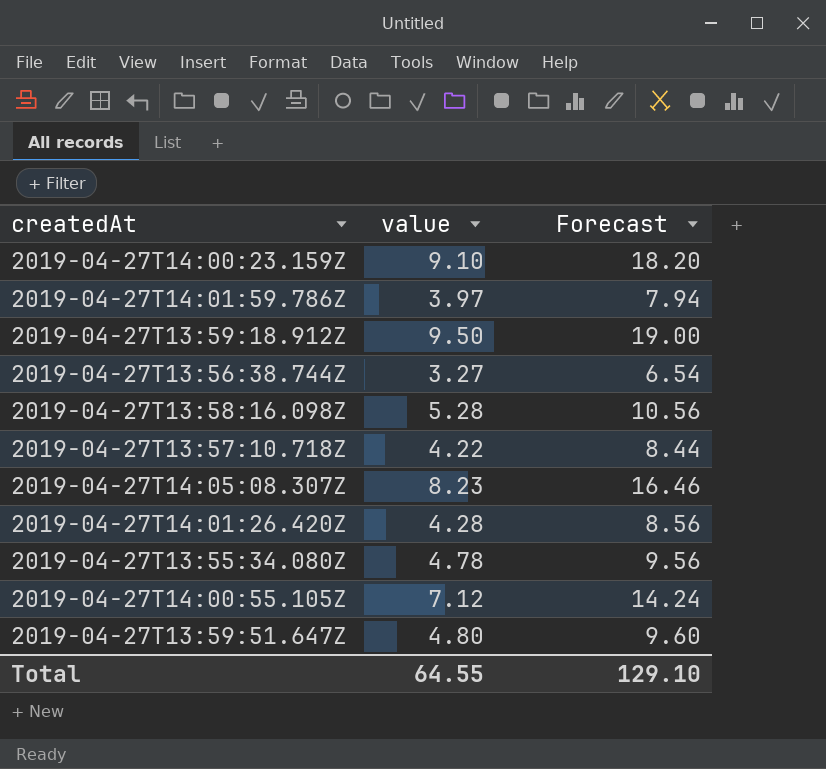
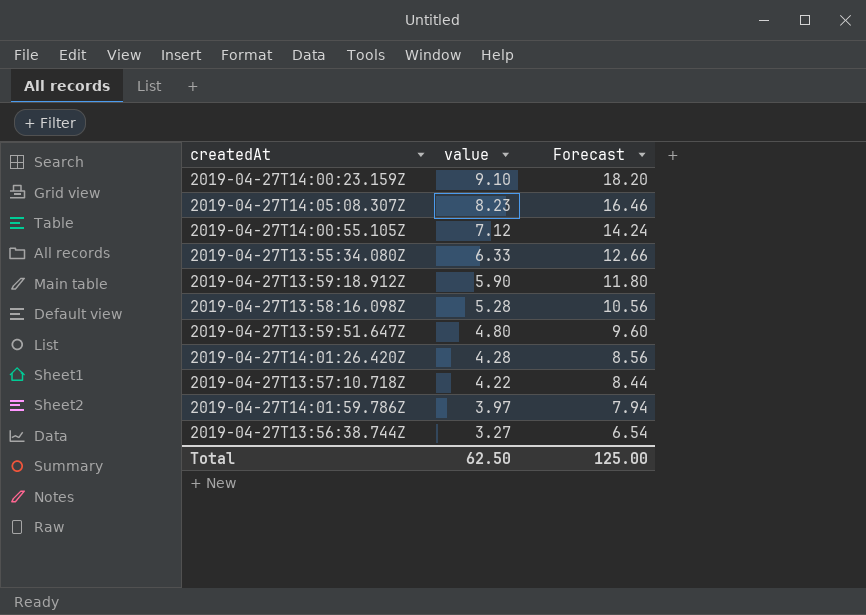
row order: none -> value descending
2019-04-27T13:55:34.080Z | value: 4.78 -> 6.33
2019-04-27T13:55:34.080Z | Forecast: 9.56 -> 12.66
2019-04-27T13:59:18.912Z | value: 9.50 -> 5.90
2019-04-27T13:59:18.912Z | Forecast: 19.00 -> 11.80
Total | value: 64.55 -> 62.50
Total | Forecast: 129.10 -> 125.00

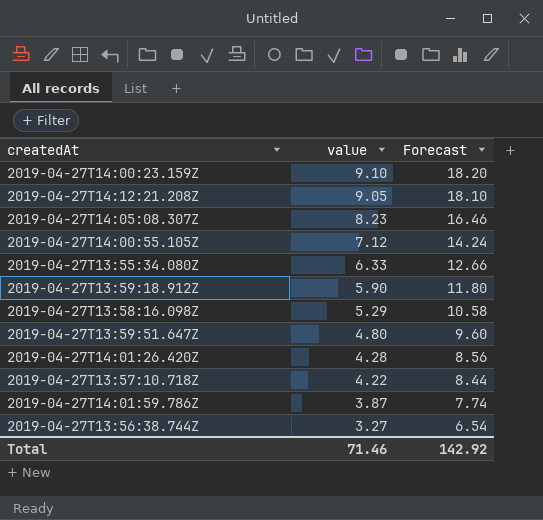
row 2019-04-27T14:12:21.208Z: none -> 9.05 | 18.10
2019-04-27T13:58:16.098Z | value: 5.28 -> 5.29
2019-04-27T13:58:16.098Z | Forecast: 10.56 -> 10.58
2019-04-27T14:01:59.786Z | value: 3.97 -> 3.87
2019-04-27T14:01:59.786Z | Forecast: 7.94 -> 7.74
Total | value: 62.50 -> 71.46
Total | Forecast: 125.00 -> 142.92

